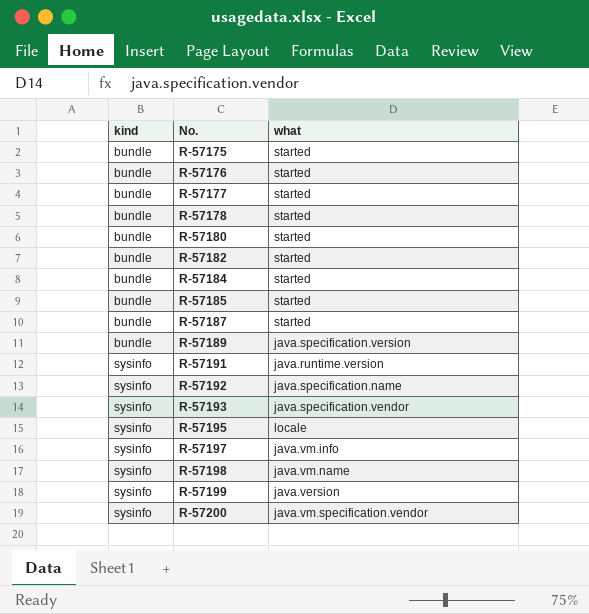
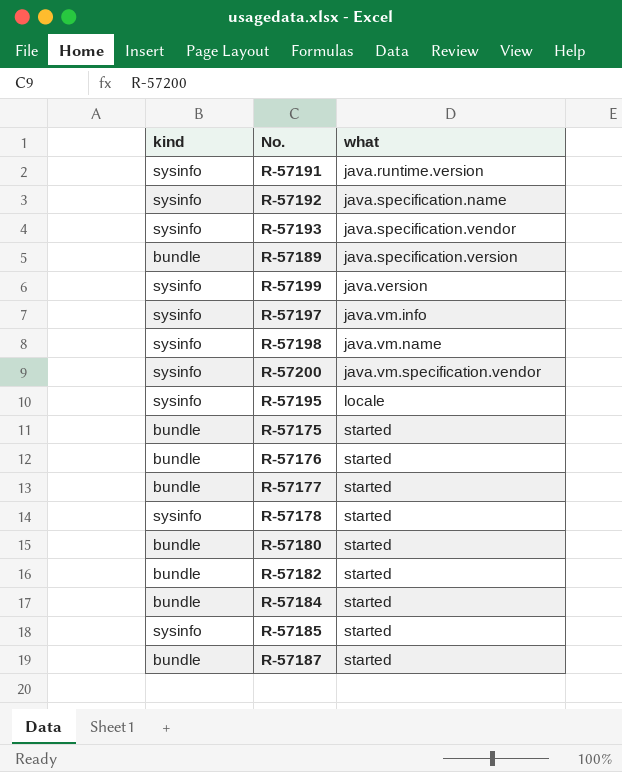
row order: kind ascending -> what ascending
R-57178 | kind: bundle -> sysinfo
R-57185 | kind: bundle -> sysinfo

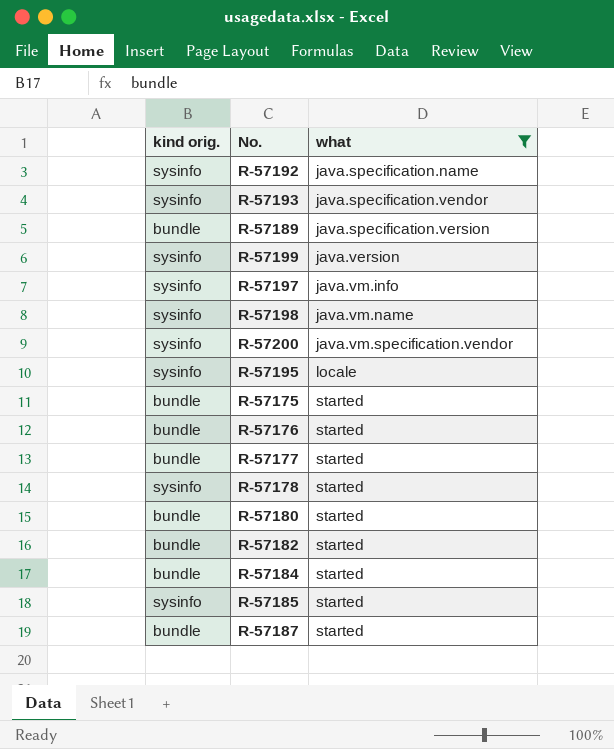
filter: none -> what != java.runtime.version
column name: kind -> kind orig.

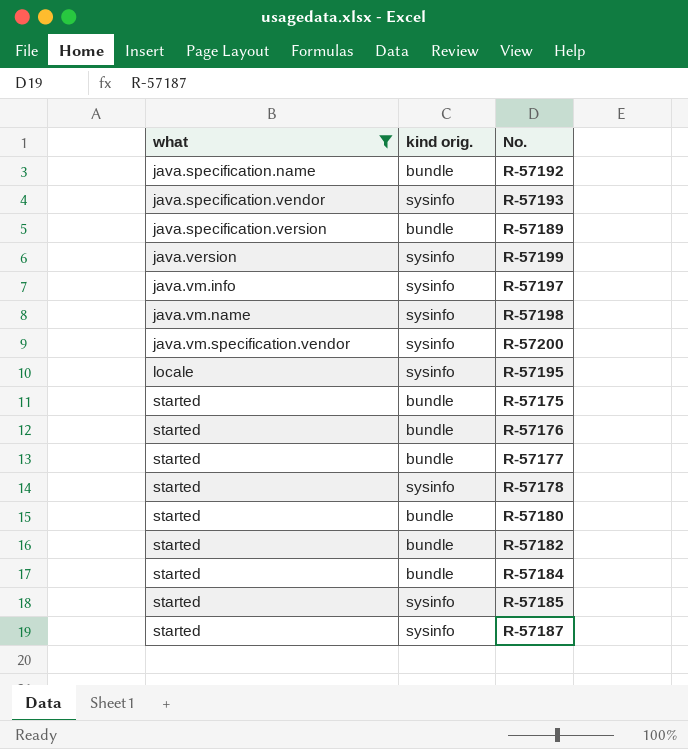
column what | position: 3 -> 1
R-57192 | kind orig.: sysinfo -> bundle
R-57187 | kind orig.: bundle -> sysinfo

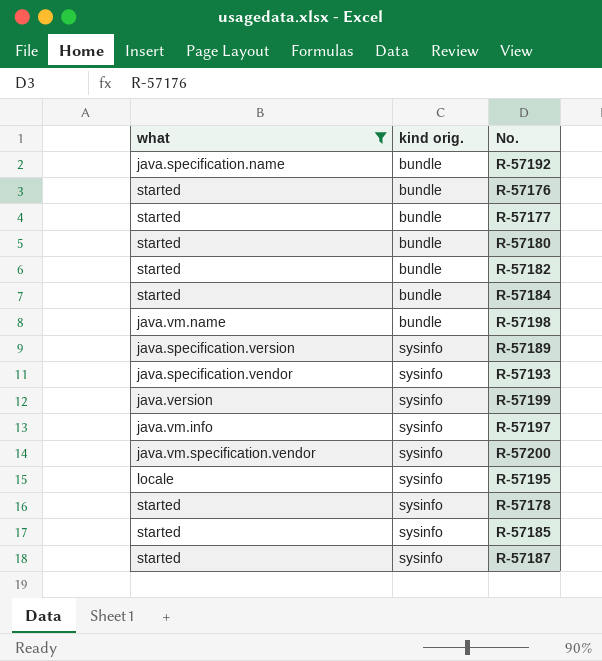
row order: what ascending -> kind orig. ascending
row R-57175: started | bundle -> none
R-57198 | kind orig.: sysinfo -> bundle
R-57189 | kind orig.: bundle -> sysinfo

